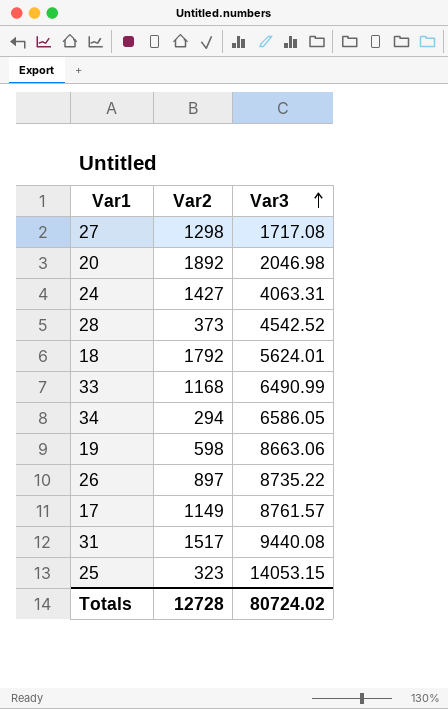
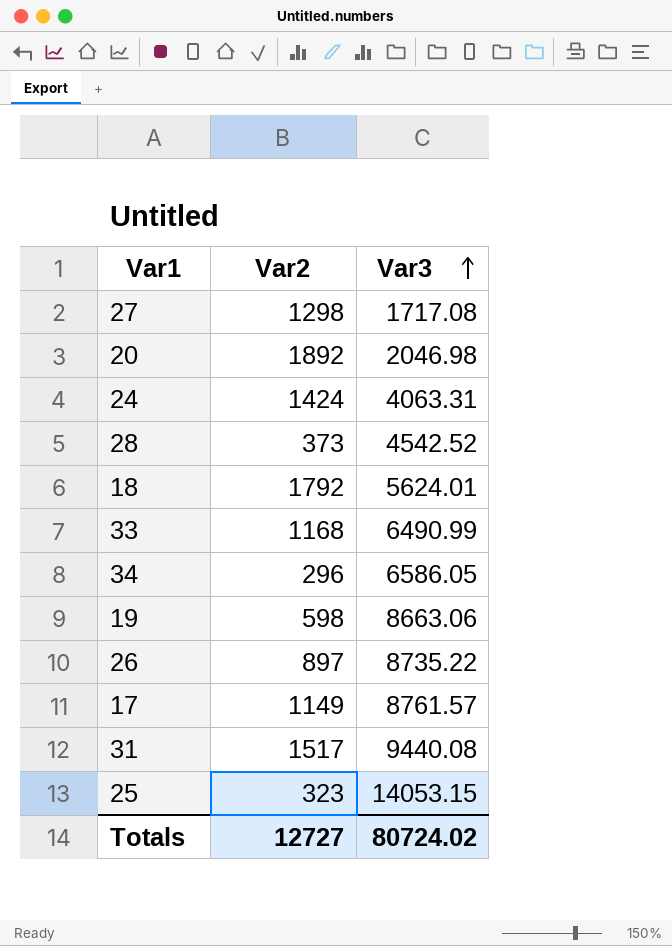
24 | Var2: 1427 -> 1424
34 | Var2: 294 -> 296
Totals | Var2: 12728 -> 12727

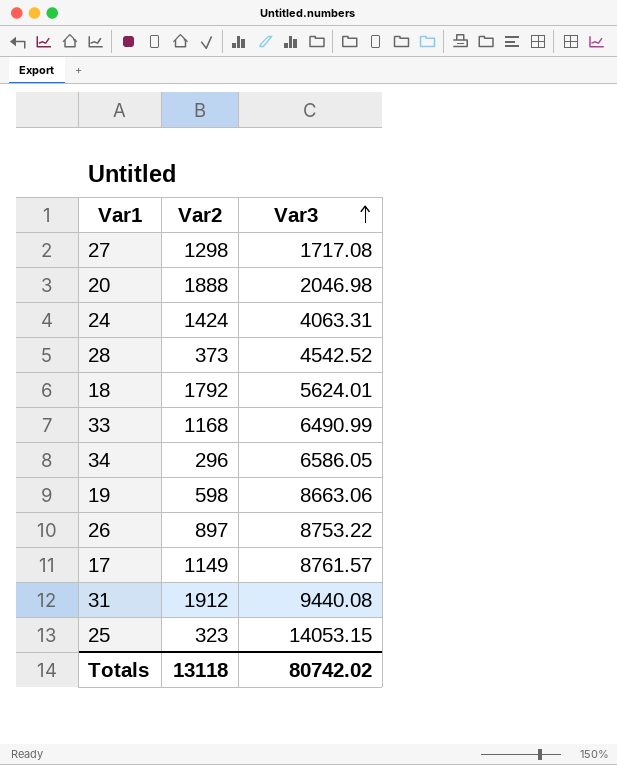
20 | Var2: 1892 -> 1888
26 | Var3: 8735.22 -> 8753.22
31 | Var2: 1517 -> 1912
Totals | Var2: 12727 -> 13118
Totals | Var3: 80724.02 -> 80742.02

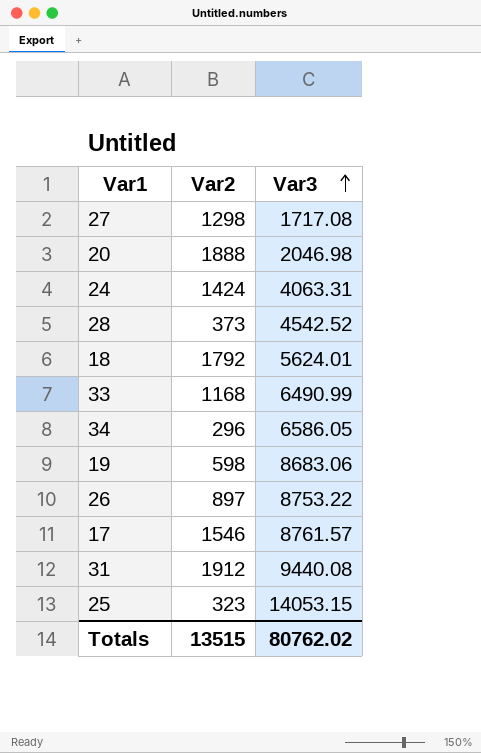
19 | Var3: 8663.06 -> 8683.06
17 | Var2: 1149 -> 1546
Totals | Var2: 13118 -> 13515
Totals | Var3: 80742.02 -> 80762.02

